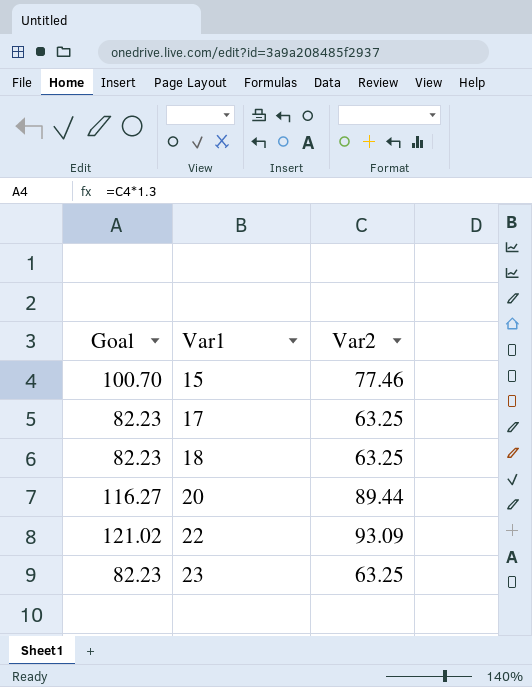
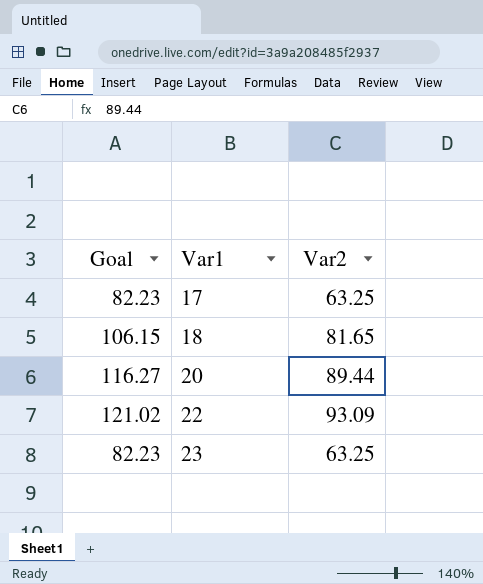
row 15: 100.70 | 77.46 -> none
18 | Goal: 82.23 -> 106.15
18 | Var2: 63.25 -> 81.65

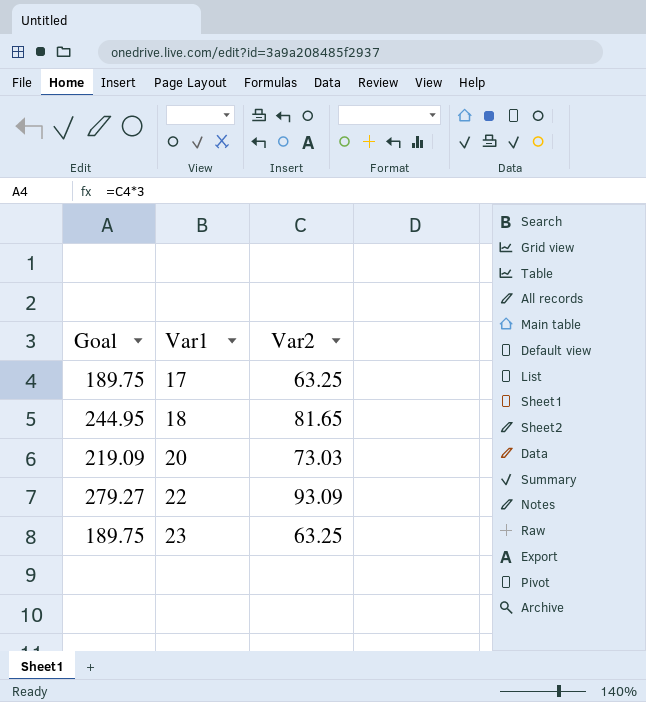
column Goal | formula: [Var2] * 1.3 -> [Var2] * 3
20 | Var2: 89.44 -> 73.03

